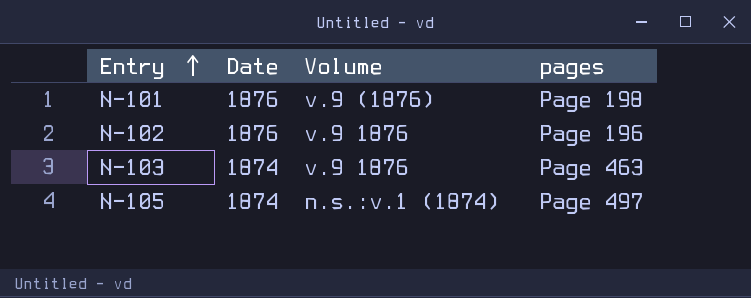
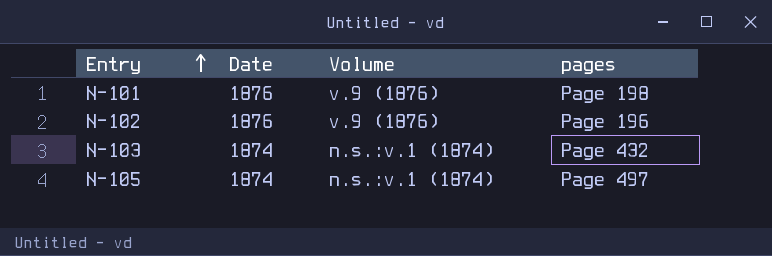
N-102 | Volume: v.9 1876 -> v.9 (1876)
N-103 | Volume: v.9 1876 -> n.s.:v.1 (1874)
N-103 | pages: Page 463 -> Page 432

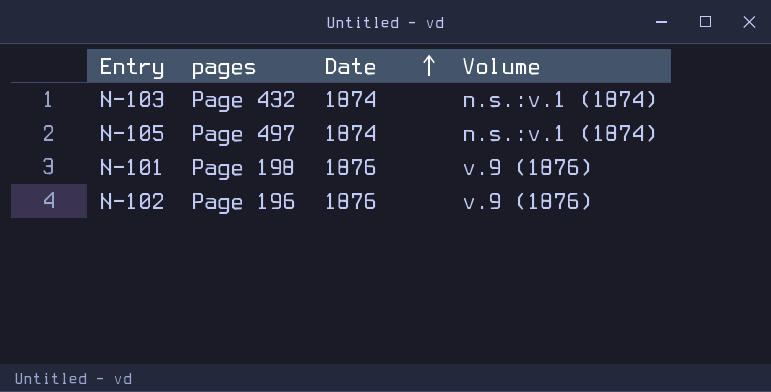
row order: Entry ascending -> Date ascending
column pages | position: 4 -> 2

